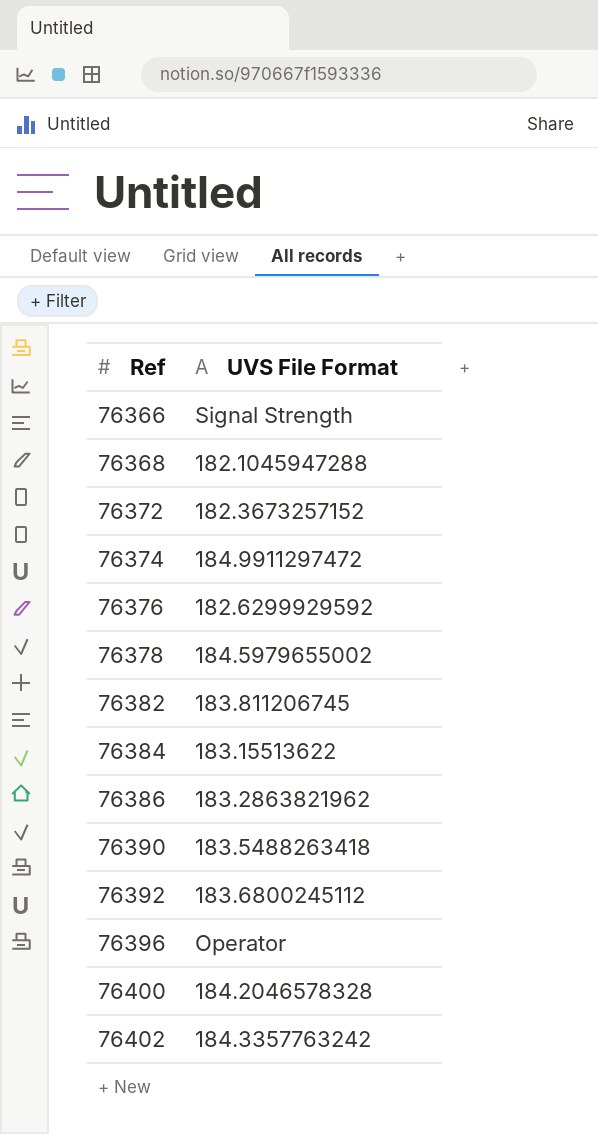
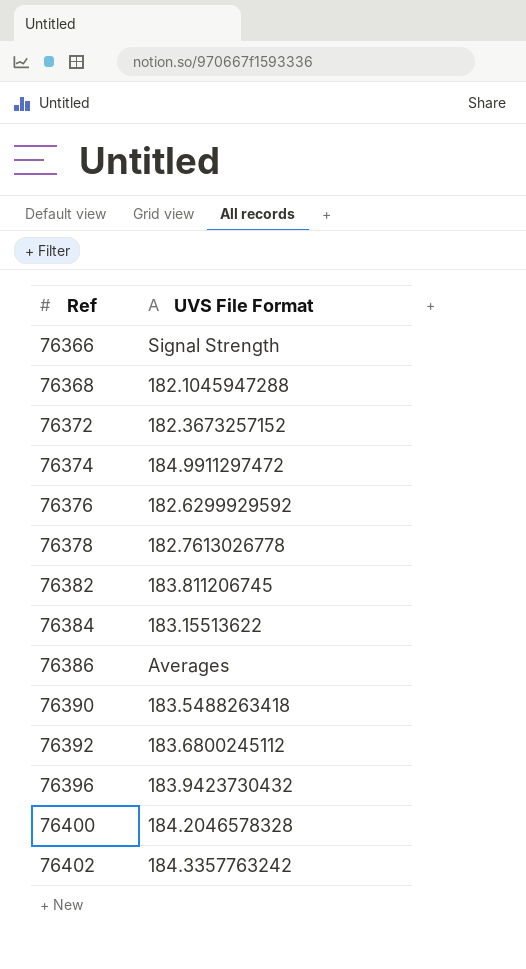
76378 | UVS File Format: 184.5979655002 -> 182.7613026778
76386 | UVS File Format: 183.2863821962 -> Averages
76396 | UVS File Format: Operator -> 183.9423730432

